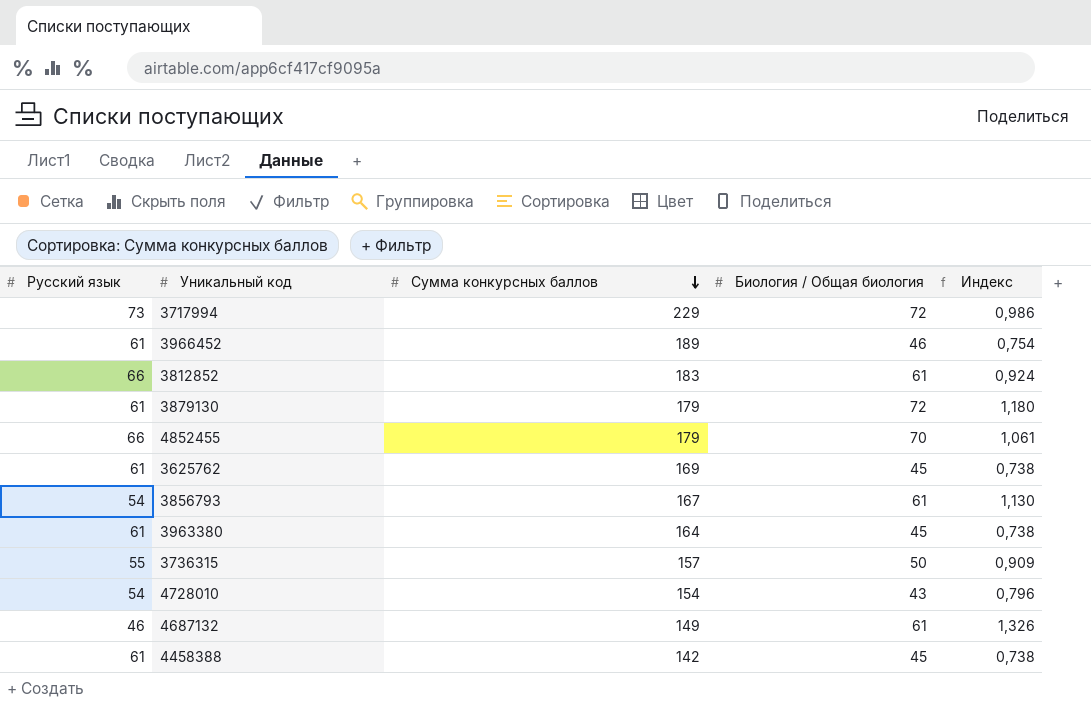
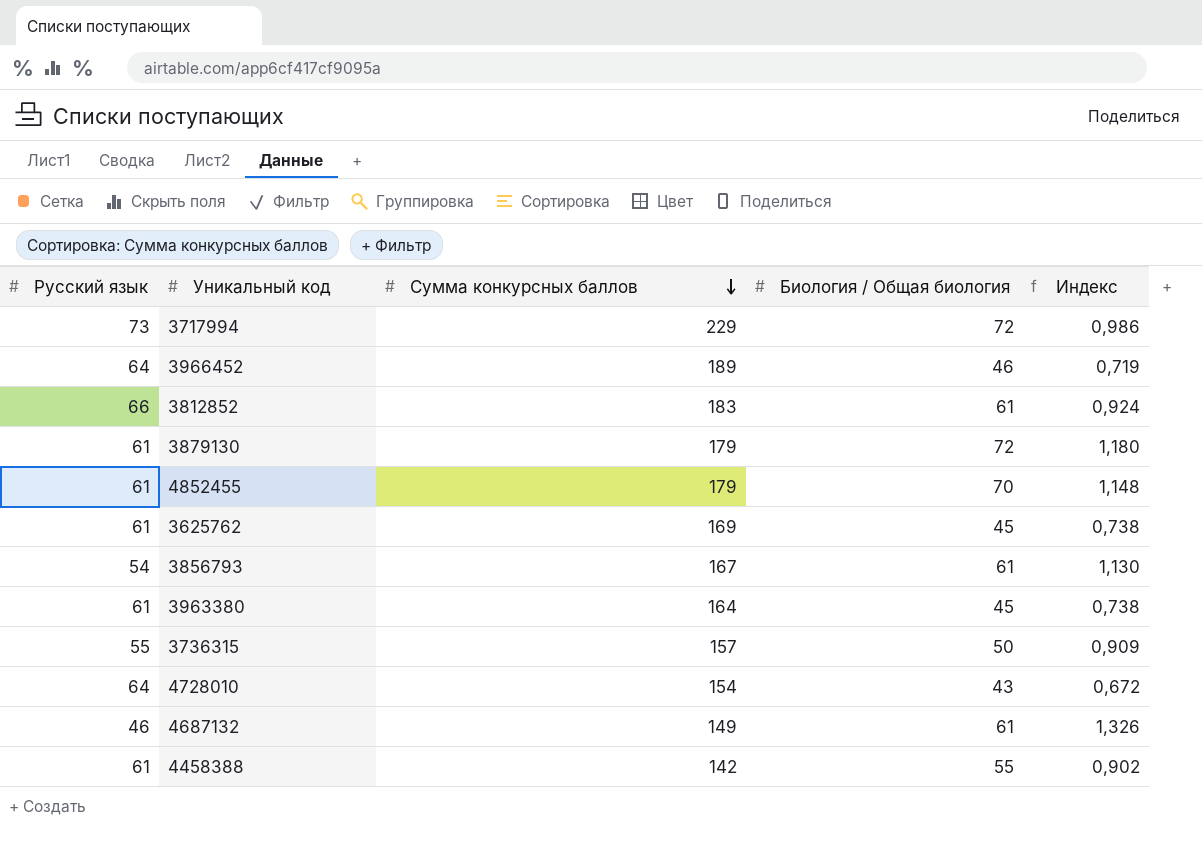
3966452 | Русский язык: 61 -> 64
3966452 | Индекс: 0,754 -> 0,719
4852455 | Русский язык: 66 -> 61
4852455 | Индекс: 1,061 -> 1,148
4728010 | Русский язык: 54 -> 64
4728010 | Индекс: 0,796 -> 0,672
4458388 | Биология / Общая биология: 45 -> 55
4458388 | Индекс: 0,738 -> 0,902

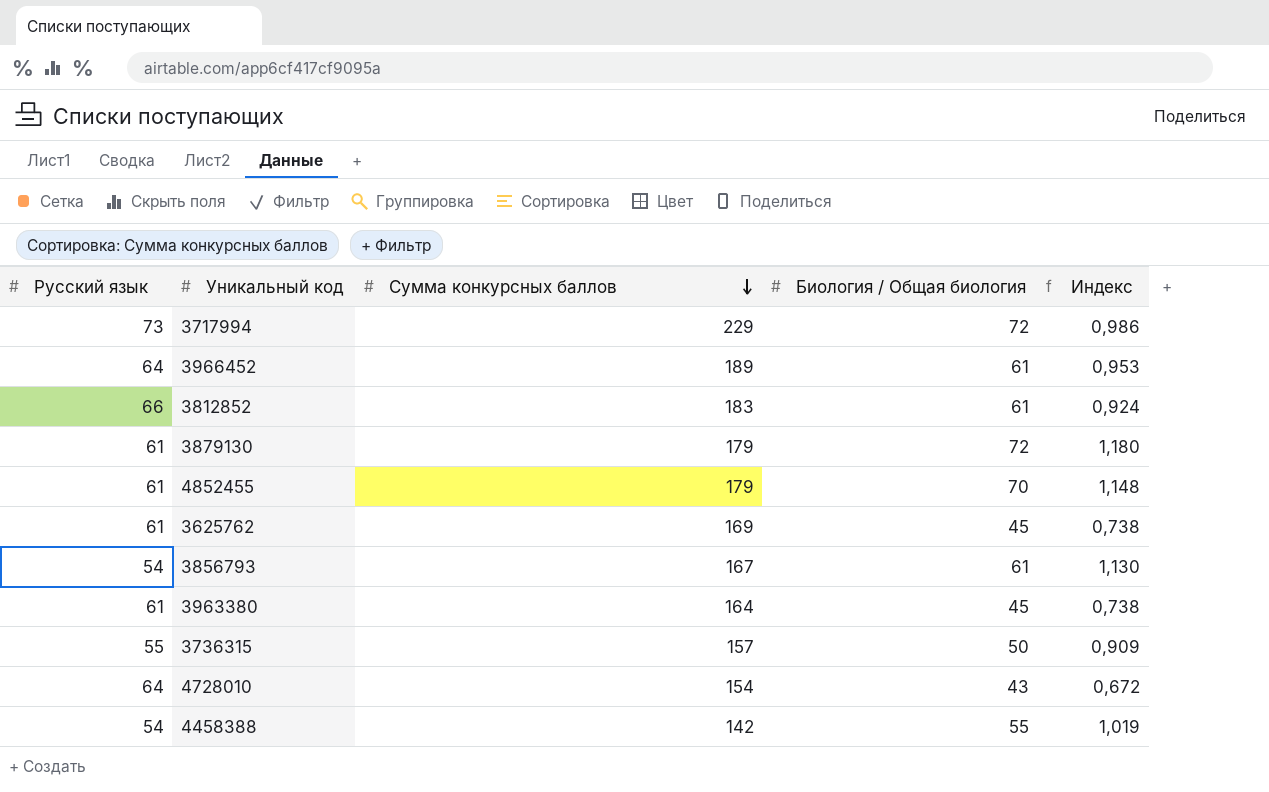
row 4687132: 46 | 149 | 61 | 1,326 -> none
3966452 | Биология / Общая биология: 46 -> 61
3966452 | Индекс: 0,719 -> 0,953
4458388 | Русский язык: 61 -> 54
4458388 | Индекс: 0,902 -> 1,019

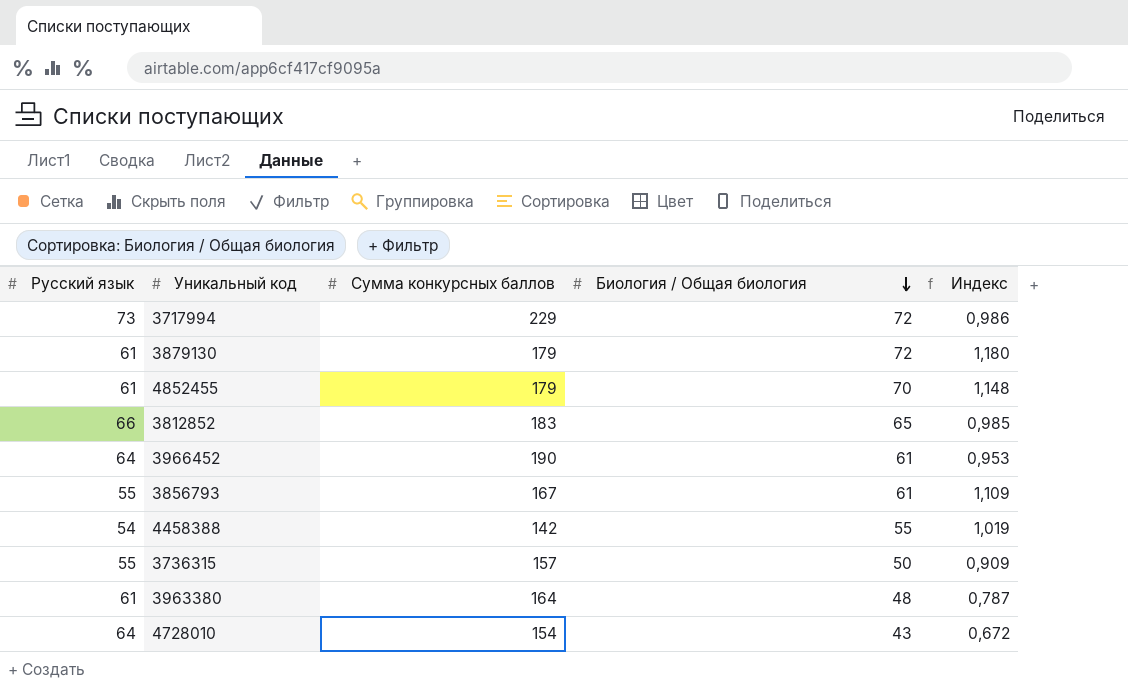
row order: Сумма конкурсных баллов descending -> Биология / Общая биология descending
row 3625762: 61 | 169 | 45 | 0,738 -> none
3812852 | Биология / Общая биология: 61 -> 65
3812852 | Индекс: 0,924 -> 0,985
3966452 | Сумма конкурсных баллов: 189 -> 190
3856793 | Русский язык: 54 -> 55
3856793 | Индекс: 1,130 -> 1,109
3963380 | Биология / Общая биология: 45 -> 48
3963380 | Индекс: 0,738 -> 0,787

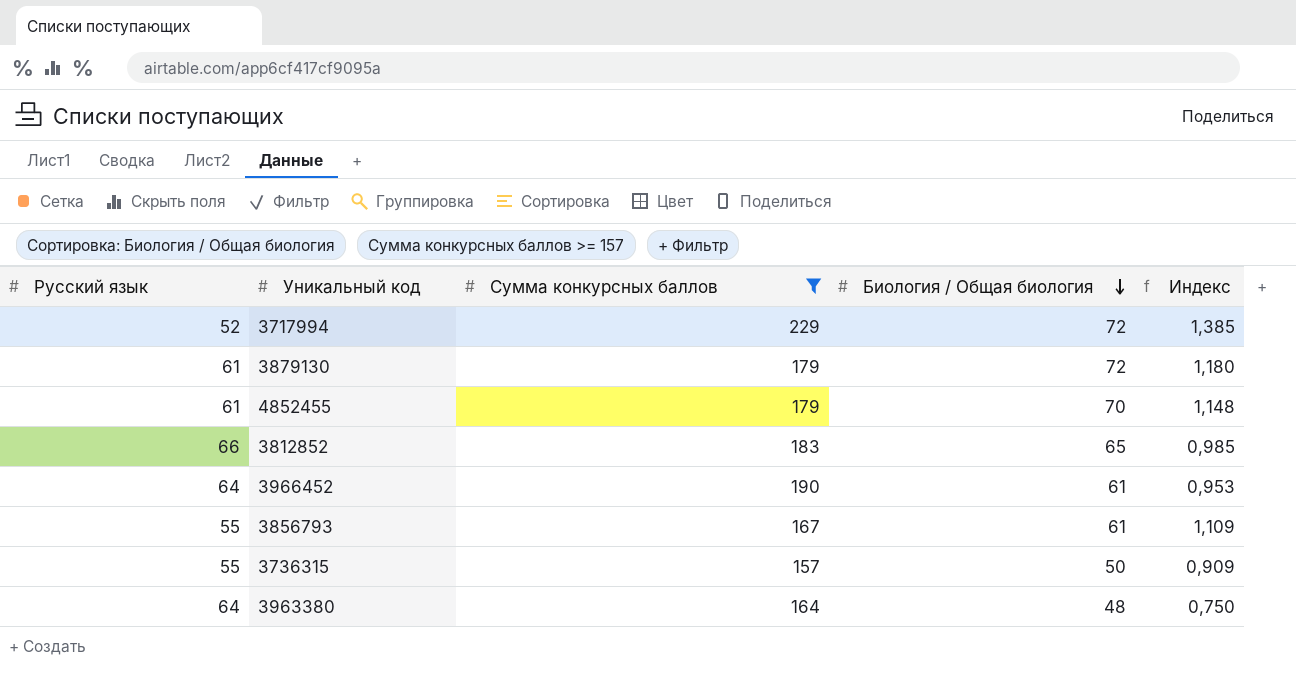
filter: none -> Сумма конкурсных баллов >= 157
3717994 | Русский язык: 73 -> 52
3717994 | Индекс: 0,986 -> 1,385
3963380 | Русский язык: 61 -> 64
3963380 | Индекс: 0,787 -> 0,750

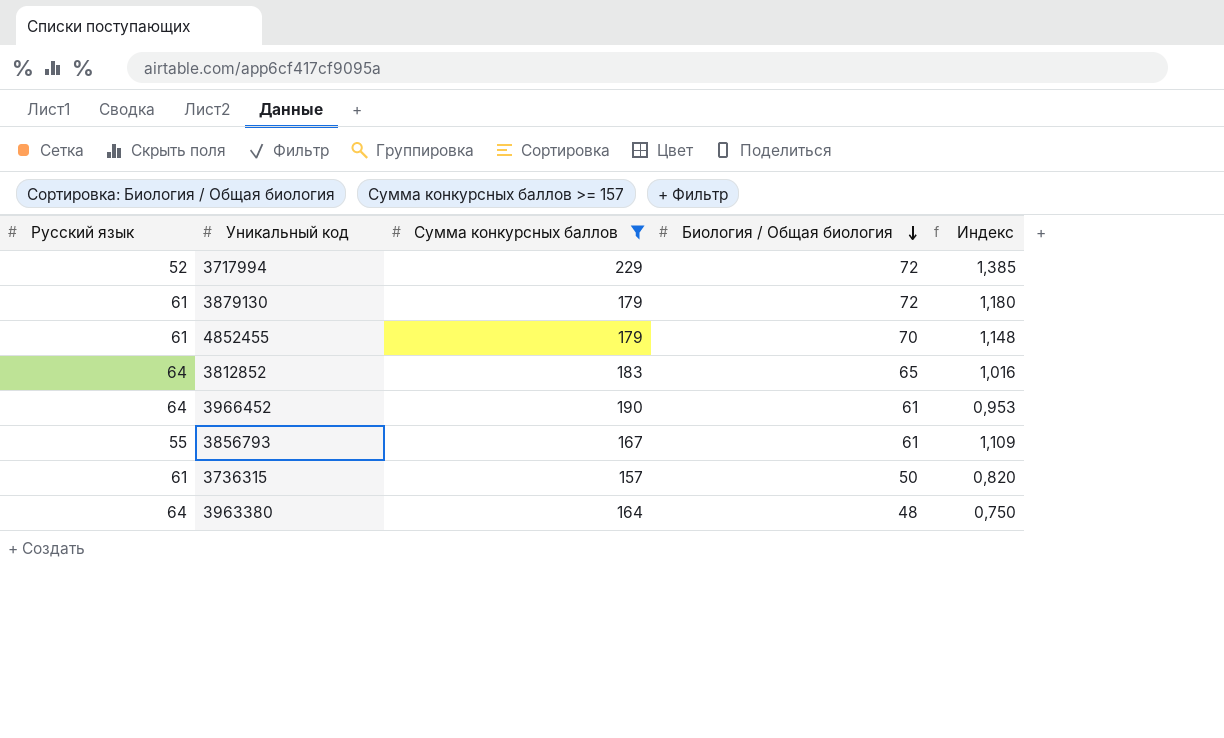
3812852 | Русский язык: 66 -> 64
3812852 | Индекс: 0,985 -> 1,016
3736315 | Русский язык: 55 -> 61
3736315 | Индекс: 0,909 -> 0,820

